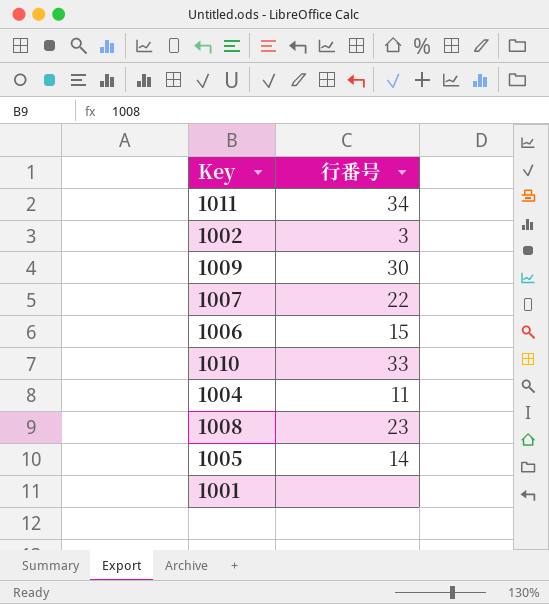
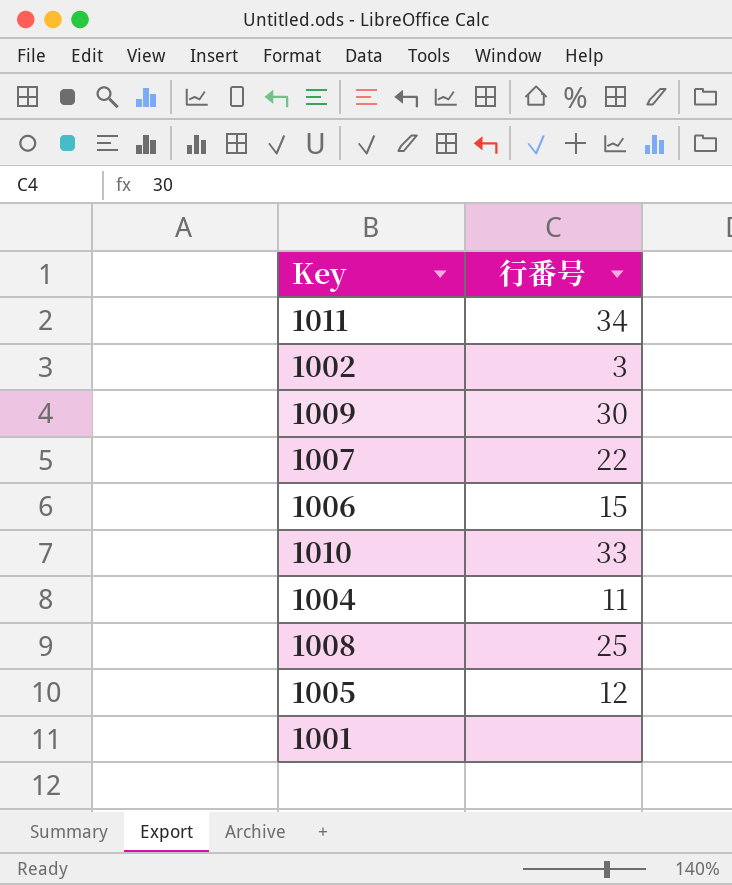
1008 | 行番号: 23 -> 25
1005 | 行番号: 14 -> 12

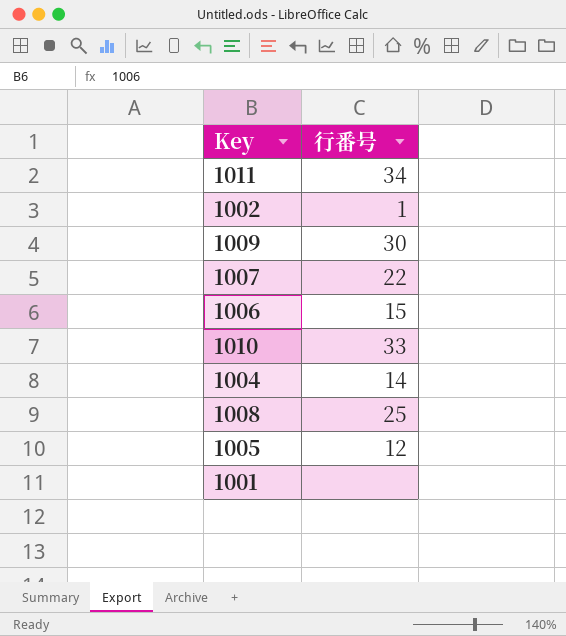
1002 | 行番号: 3 -> 1
1004 | 行番号: 11 -> 14

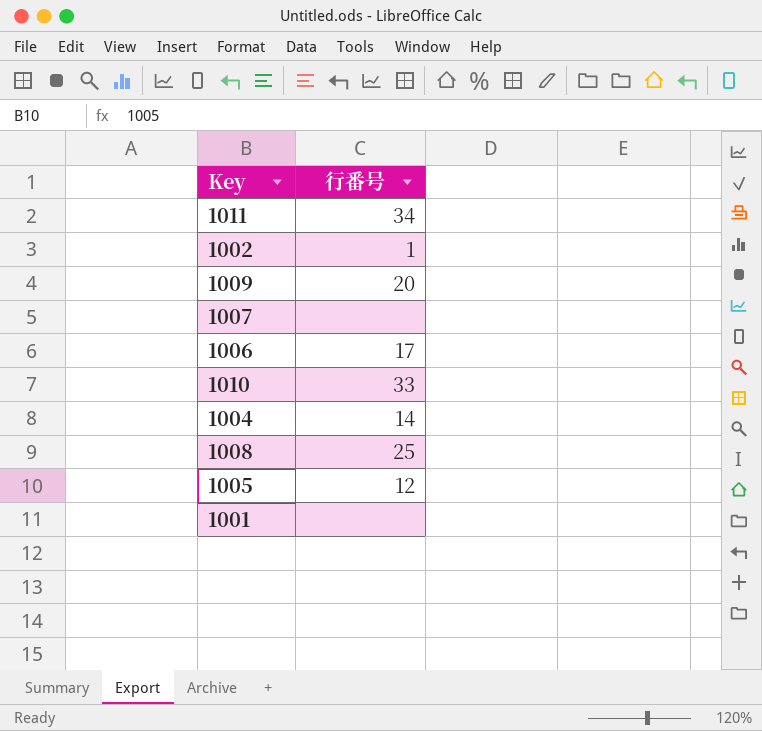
1009 | 行番号: 30 -> 20
1007 | 行番号: 22 -> none
1006 | 行番号: 15 -> 17

